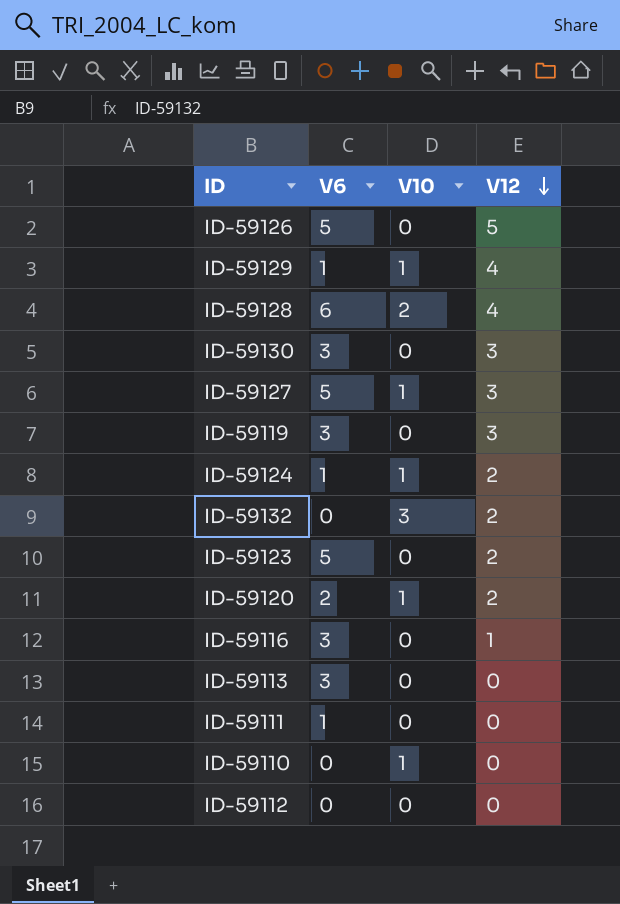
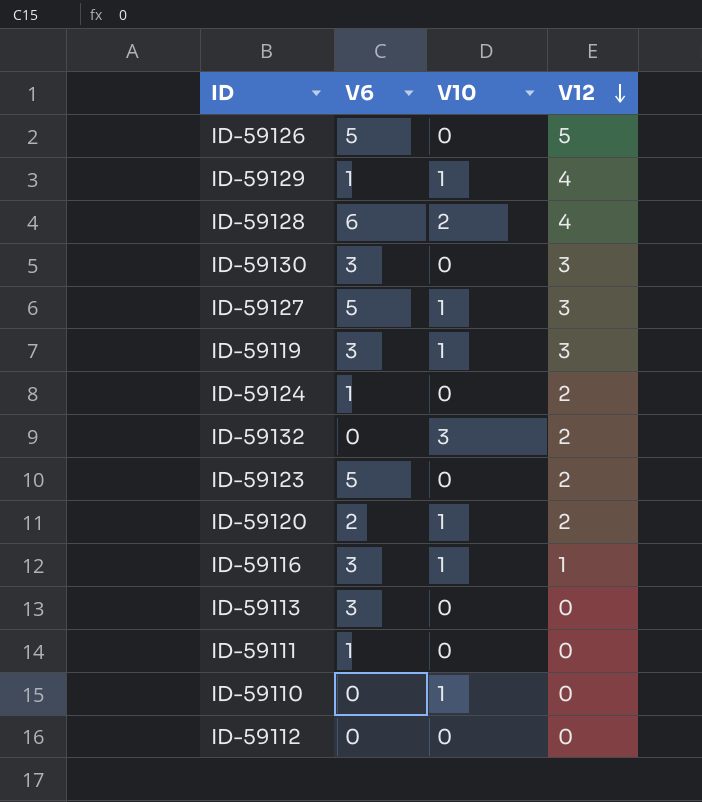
ID-59119 | V10: 0 -> 1
ID-59124 | V10: 1 -> 0
ID-59116 | V10: 0 -> 1

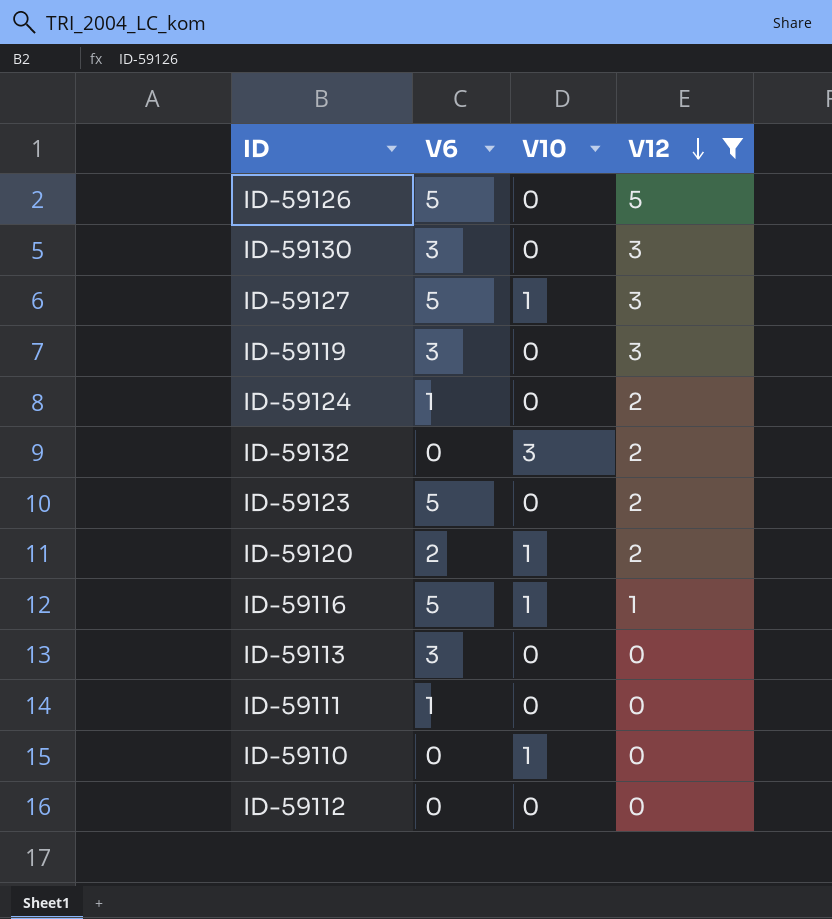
filter: none -> V12 != 4
ID-59119 | V10: 1 -> 0
ID-59116 | V6: 3 -> 5

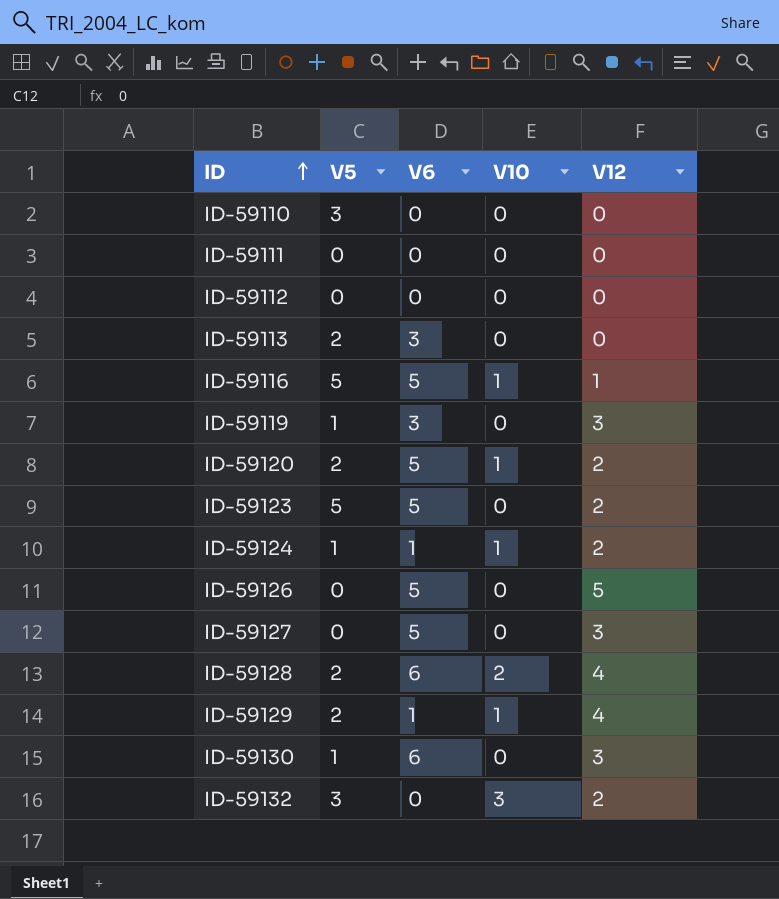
filter: V12 != 4 -> none
row order: V12 descending -> ID ascending
column V5 | position: none -> 2
ID-59110 | V10: 1 -> 0
ID-59111 | V6: 1 -> 0
ID-59120 | V6: 2 -> 5
ID-59124 | V10: 0 -> 1
ID-59127 | V10: 1 -> 0
ID-59130 | V6: 3 -> 6

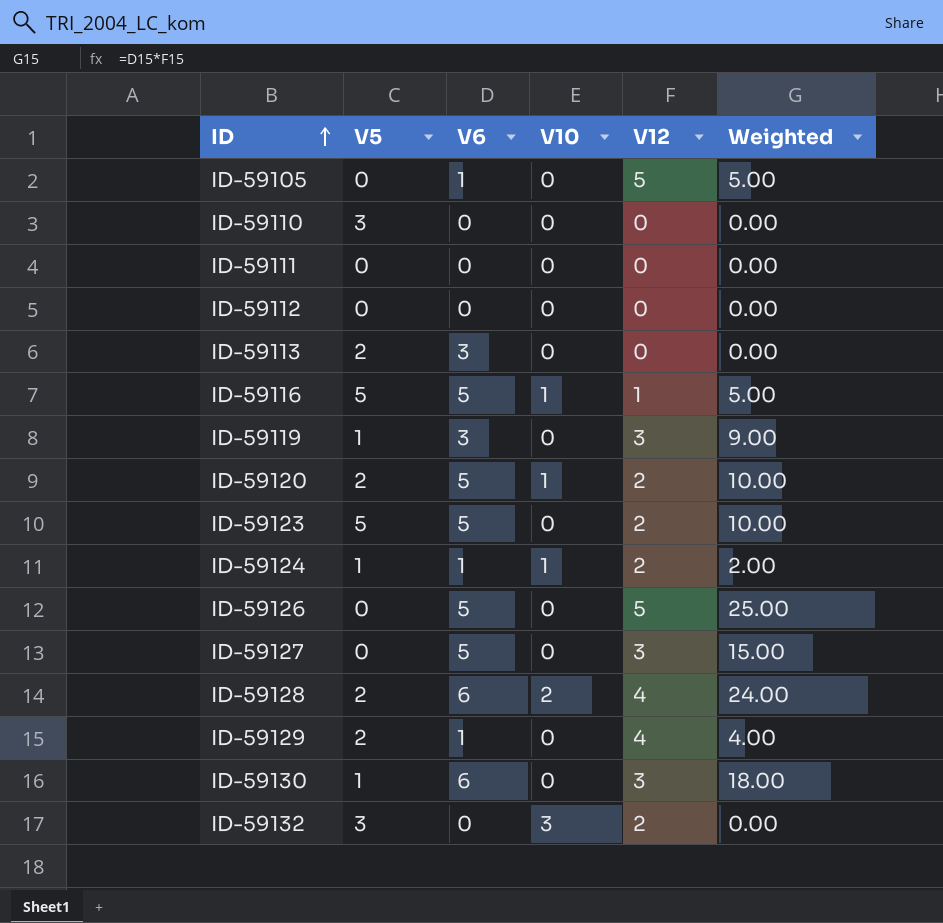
column Weighted | formula: none -> [V6] * [V12]
row ID-59105: none -> 0 | 1 | 0 | 5 | 5.00
ID-59129 | V10: 1 -> 0

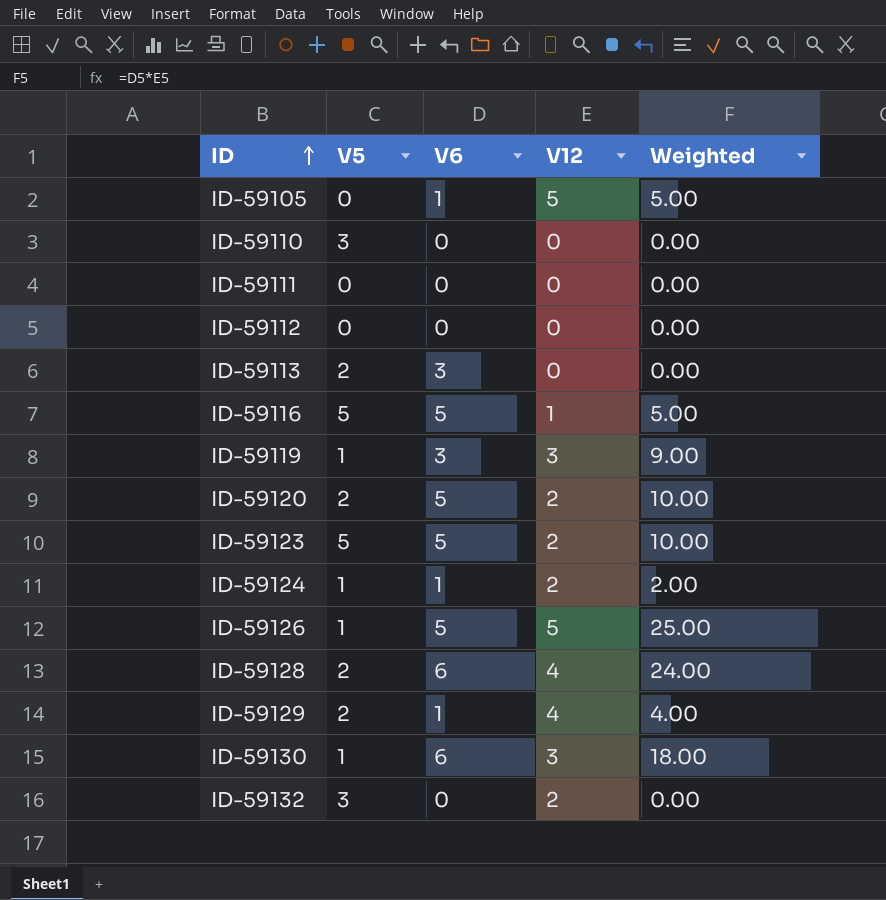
column V10 | position: 4 -> none
row ID-59127: 0 | 5 | 0 | 3 | 15.00 -> none
ID-59126 | V5: 0 -> 1

